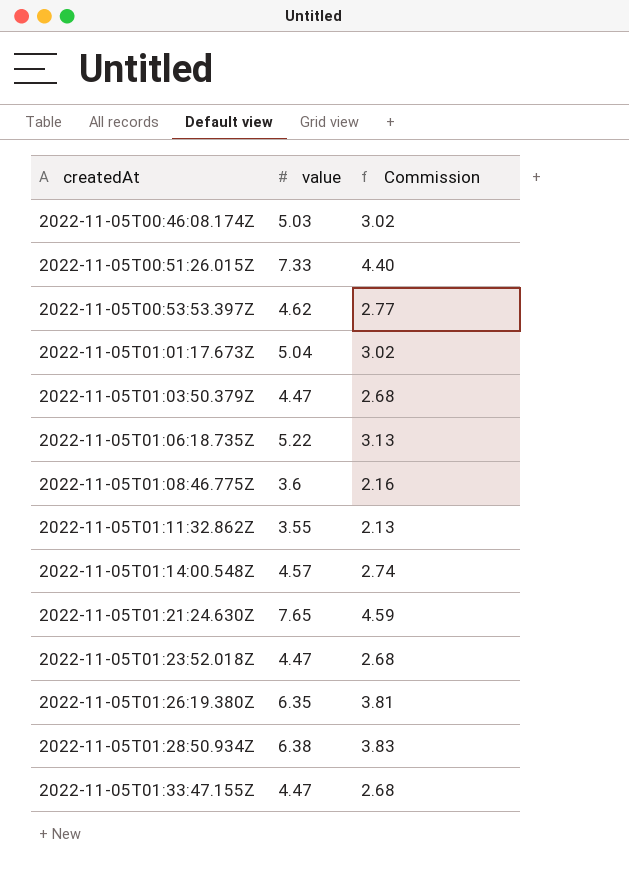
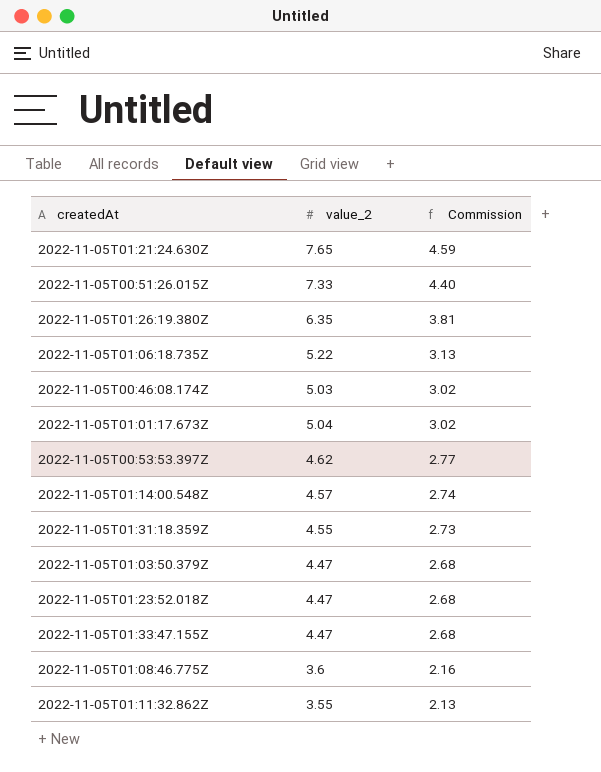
row order: createdAt ascending -> Commission descending
column name: value -> value_2
row 2022-11-05T01:28:50.934Z: 6.38 | 3.83 -> none
row 2022-11-05T01:31:18.359Z: none -> 4.55 | 2.73

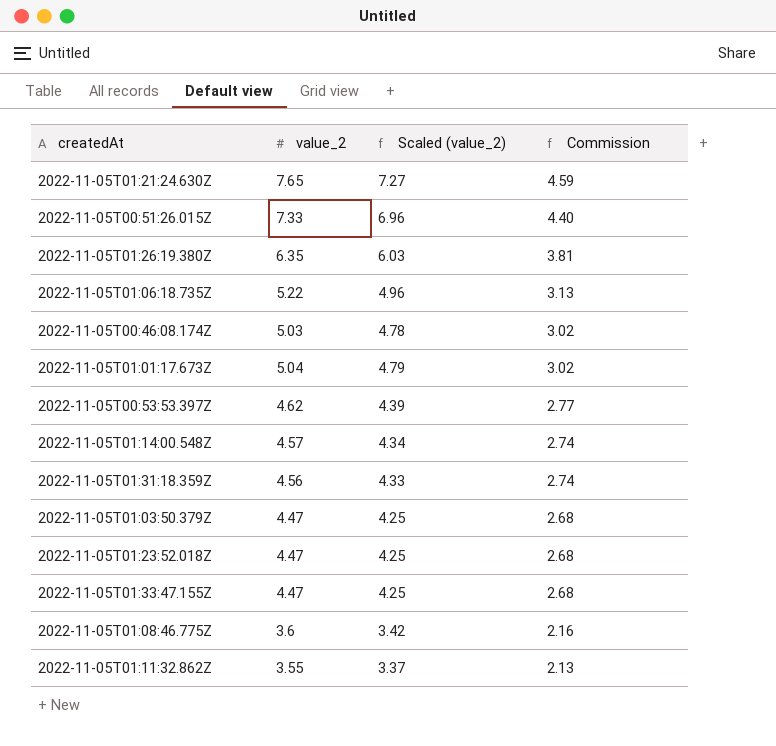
column Scaled (value_2) | formula: none -> [value_2] * 0.95
2022-11-05T01:31:18.359Z | value_2: 4.55 -> 4.56
2022-11-05T01:31:18.359Z | Commission: 2.73 -> 2.74

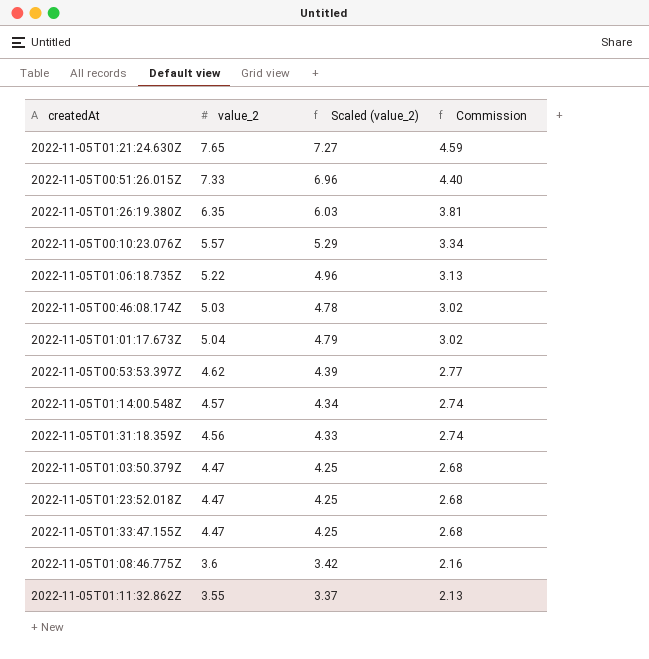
row 2022-11-05T00:10:23.076Z: none -> 5.57 | 5.29 | 3.34

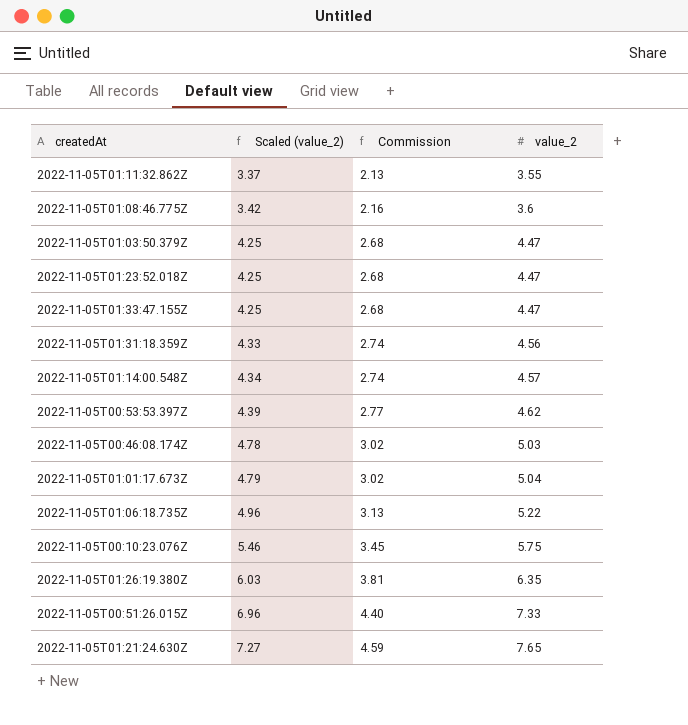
row order: Commission descending -> Scaled (value_2) ascending
column value_2 | position: 2 -> 4
2022-11-05T00:10:23.076Z | Scaled (value_2): 5.29 -> 5.46
2022-11-05T00:10:23.076Z | Commission: 3.34 -> 3.45
2022-11-05T00:10:23.076Z | value_2: 5.57 -> 5.75

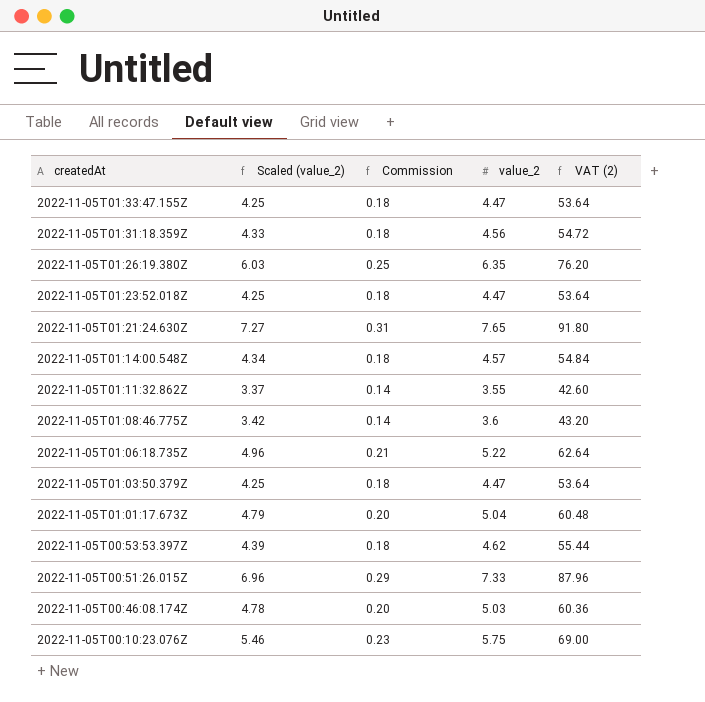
row order: Scaled (value_2) ascending -> createdAt descending
column Commission | formula: [value_2] * 0.6 -> [value_2] * 0.04
column VAT (2) | formula: none -> [value_2] * 12

